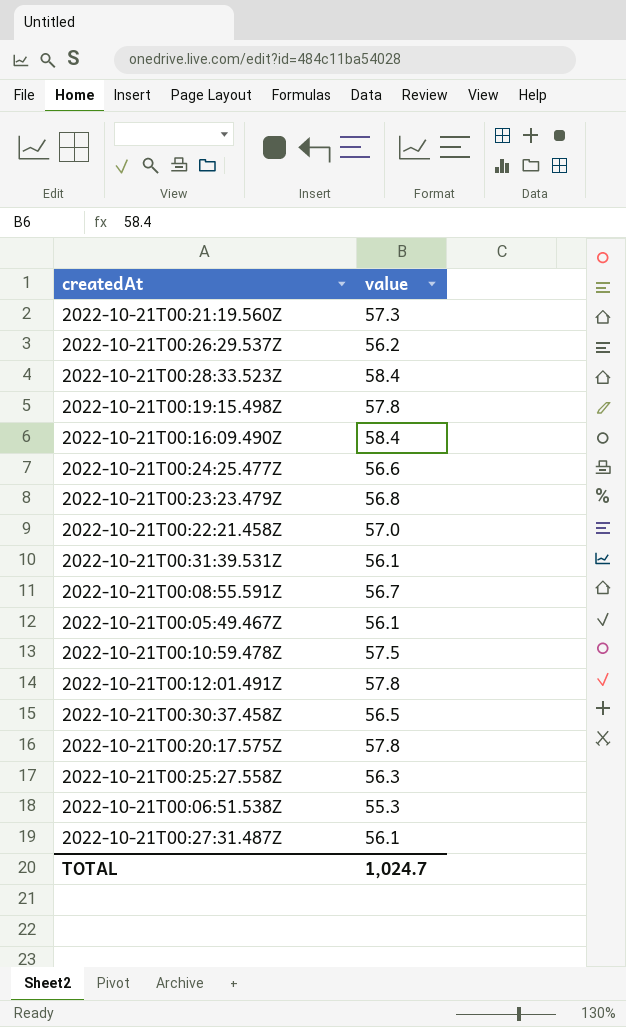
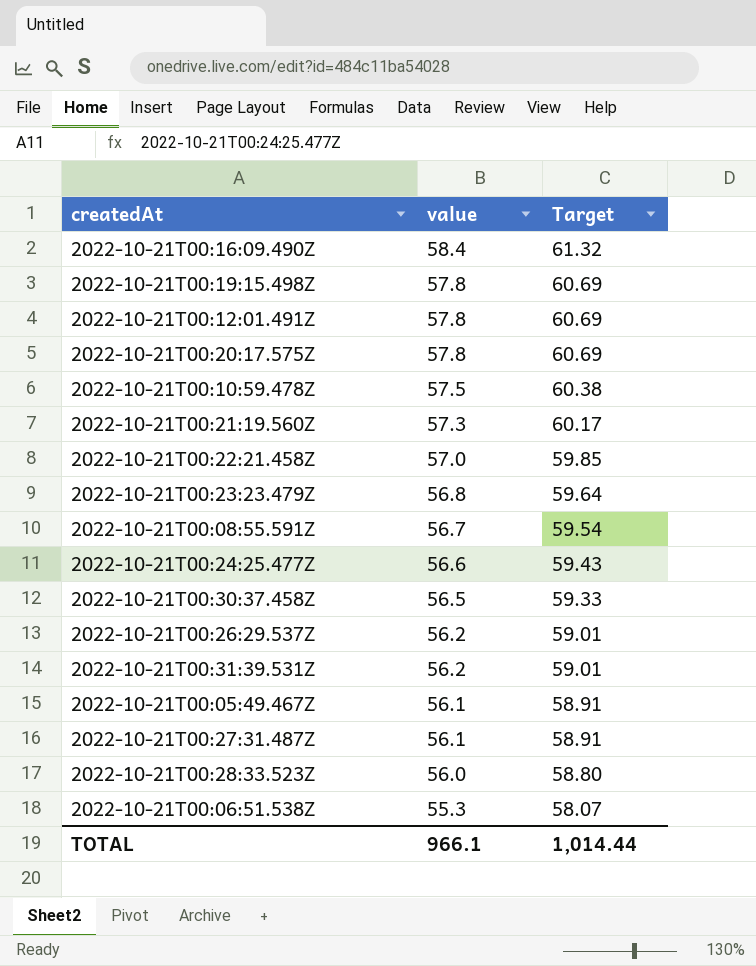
row order: none -> value descending
column Target | formula: none -> [value] * 1.05
row 2022-10-21T00:25:27.558Z: 56.3 -> none
2022-10-21T00:31:39.531Z | value: 56.1 -> 56.2
2022-10-21T00:28:33.523Z | value: 58.4 -> 56.0
TOTAL | value: 1,024.7 -> 966.1

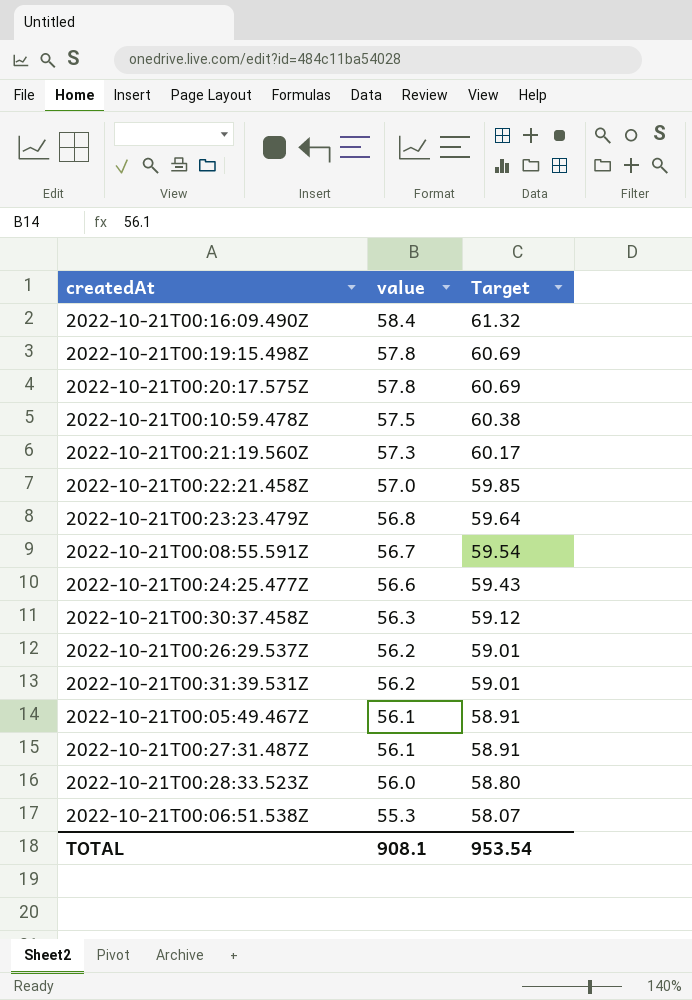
row 2022-10-21T00:12:01.491Z: 57.8 | 60.69 -> none
2022-10-21T00:30:37.458Z | value: 56.5 -> 56.3
2022-10-21T00:30:37.458Z | Target: 59.33 -> 59.12
TOTAL | value: 966.1 -> 908.1
TOTAL | Target: 1,014.44 -> 953.54

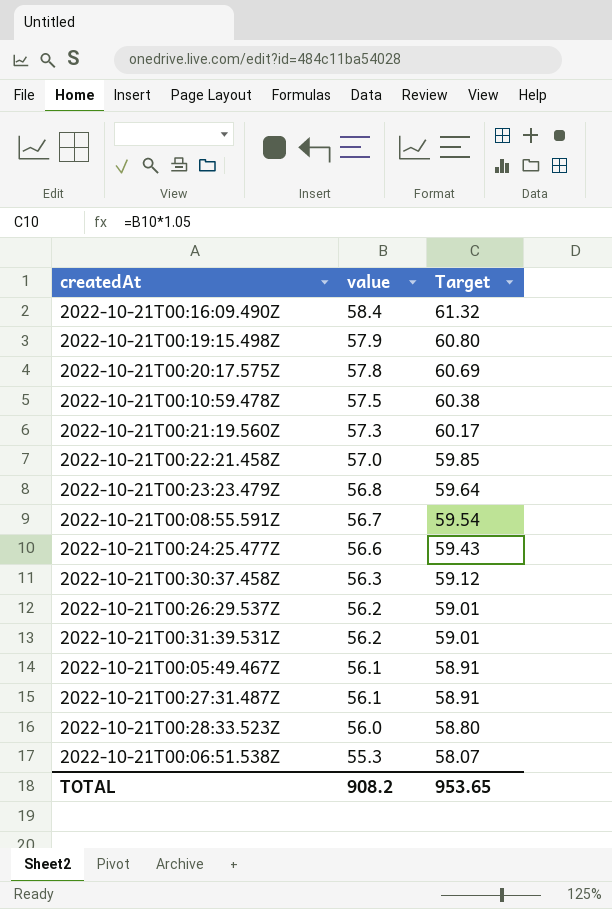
2022-10-21T00:19:15.498Z | value: 57.8 -> 57.9
2022-10-21T00:19:15.498Z | Target: 60.69 -> 60.80
TOTAL | value: 908.1 -> 908.2
TOTAL | Target: 953.54 -> 953.65

